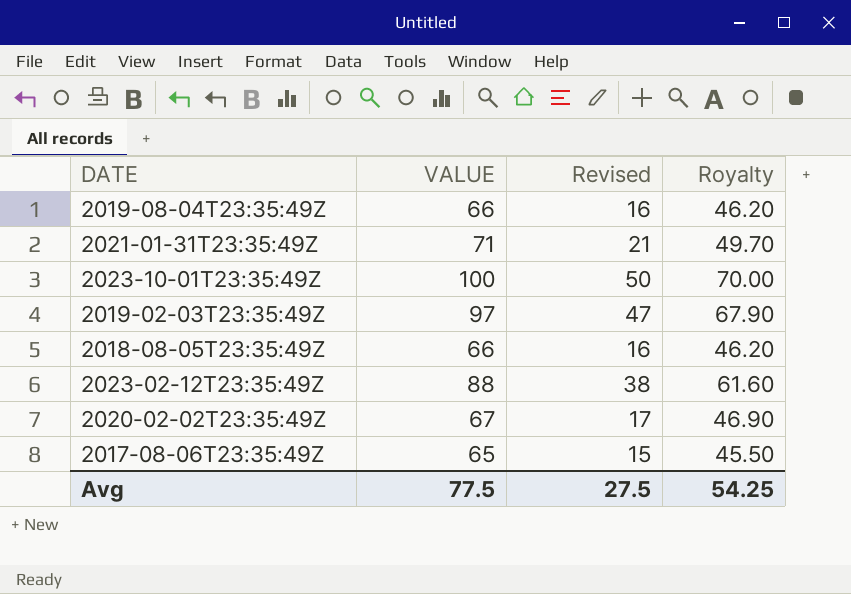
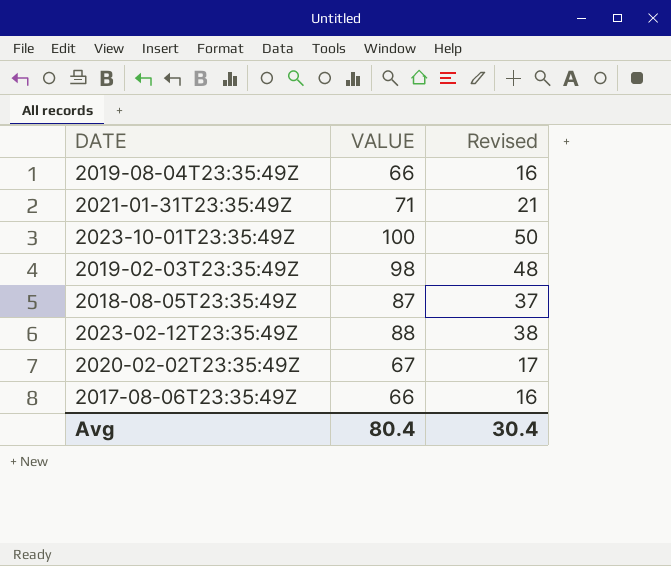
column Royalty | formula: [VALUE] * 0.7 -> none
2019-02-03T23:35:49Z | VALUE: 97 -> 98
2019-02-03T23:35:49Z | Revised: 47 -> 48
2018-08-05T23:35:49Z | VALUE: 66 -> 87
2018-08-05T23:35:49Z | Revised: 16 -> 37
2017-08-06T23:35:49Z | VALUE: 65 -> 66
2017-08-06T23:35:49Z | Revised: 15 -> 16
Avg | VALUE: 77.5 -> 80.4
Avg | Revised: 27.5 -> 30.4

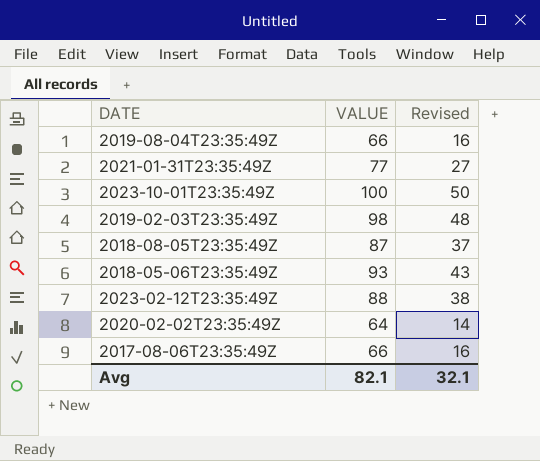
2021-01-31T23:35:49Z | VALUE: 71 -> 77
2021-01-31T23:35:49Z | Revised: 21 -> 27
row 2018-05-06T23:35:49Z: none -> 93 | 43
2020-02-02T23:35:49Z | VALUE: 67 -> 64
2020-02-02T23:35:49Z | Revised: 17 -> 14
Avg | VALUE: 80.4 -> 82.1
Avg | Revised: 30.4 -> 32.1

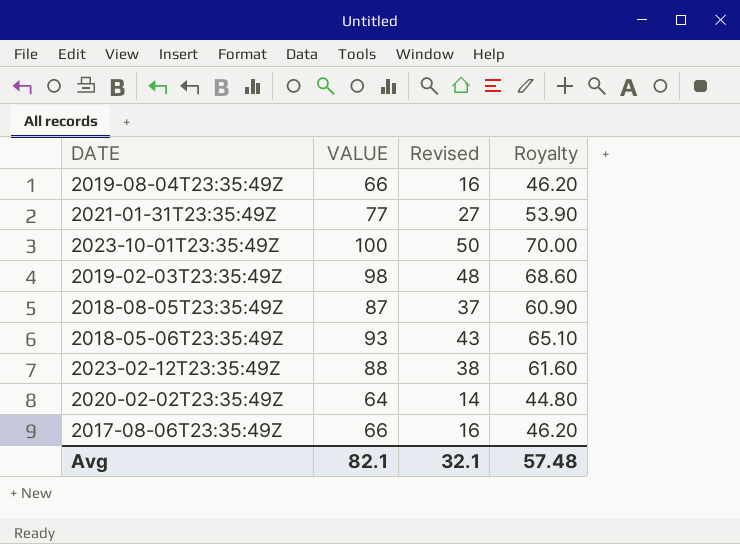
column Royalty | formula: none -> [VALUE] * 0.7

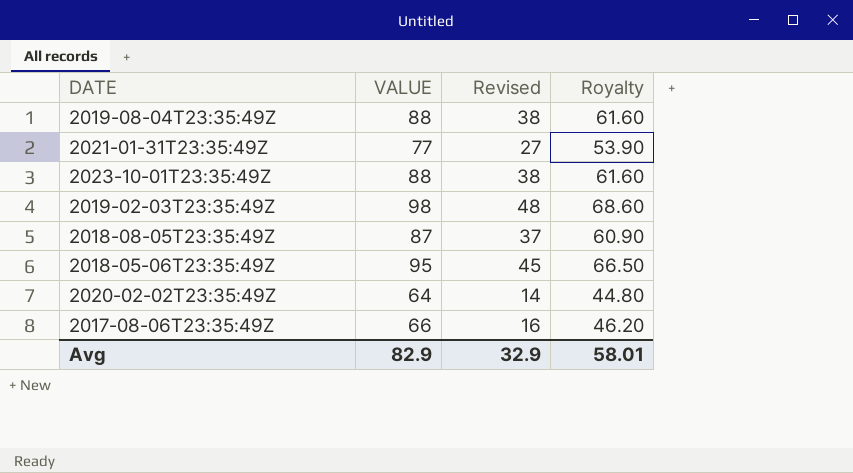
row 2023-02-12T23:35:49Z: 88 | 38 | 61.60 -> none
2019-08-04T23:35:49Z | VALUE: 66 -> 88
2019-08-04T23:35:49Z | Revised: 16 -> 38
2019-08-04T23:35:49Z | Royalty: 46.20 -> 61.60
2023-10-01T23:35:49Z | VALUE: 100 -> 88
2023-10-01T23:35:49Z | Revised: 50 -> 38
2023-10-01T23:35:49Z | Royalty: 70.00 -> 61.60
2018-05-06T23:35:49Z | VALUE: 93 -> 95
2018-05-06T23:35:49Z | Revised: 43 -> 45
2018-05-06T23:35:49Z | Royalty: 65.10 -> 66.50
Avg | VALUE: 82.1 -> 82.9
Avg | Revised: 32.1 -> 32.9
Avg | Royalty: 57.48 -> 58.01

